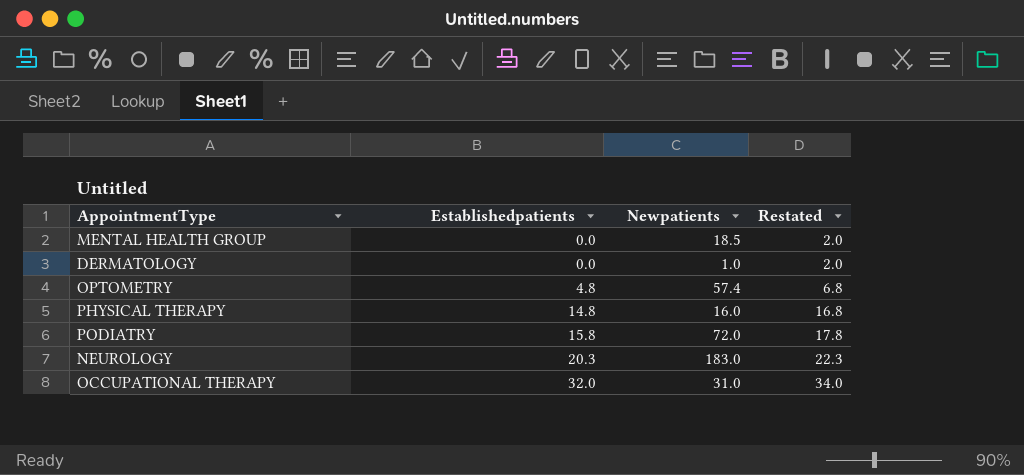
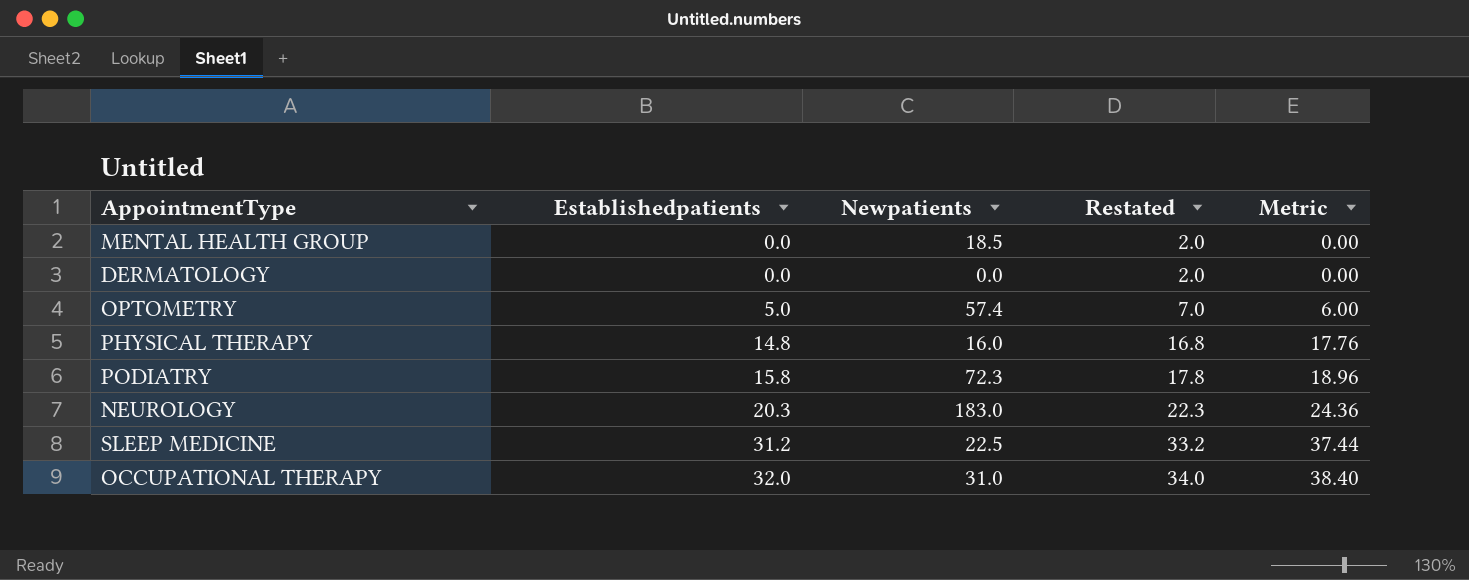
column Metric | formula: none -> [Establishedpatients] * 1.2
DERMATOLOGY | Newpatients: 1.0 -> 0.0
OPTOMETRY | Establishedpatients: 4.8 -> 5.0
OPTOMETRY | Restated: 6.8 -> 7.0
PODIATRY | Newpatients: 72.0 -> 72.3
row SLEEP MEDICINE: none -> 31.2 | 22.5 | 33.2 | 37.44

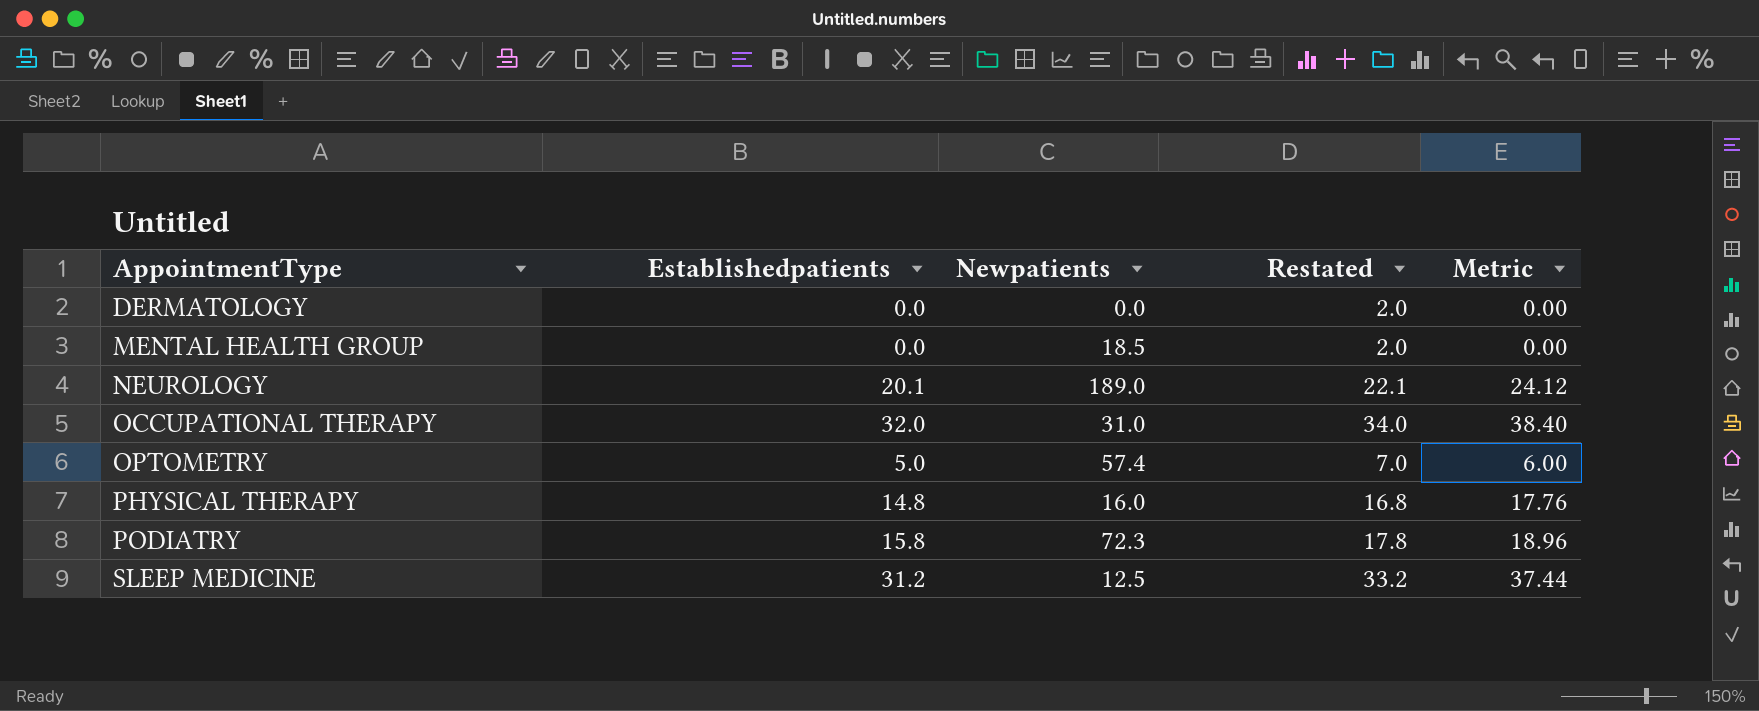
row order: Establishedpatients ascending -> AppointmentType ascending
NEUROLOGY | Establishedpatients: 20.3 -> 20.1
NEUROLOGY | Newpatients: 183.0 -> 189.0
NEUROLOGY | Restated: 22.3 -> 22.1
NEUROLOGY | Metric: 24.36 -> 24.12
SLEEP MEDICINE | Newpatients: 22.5 -> 12.5

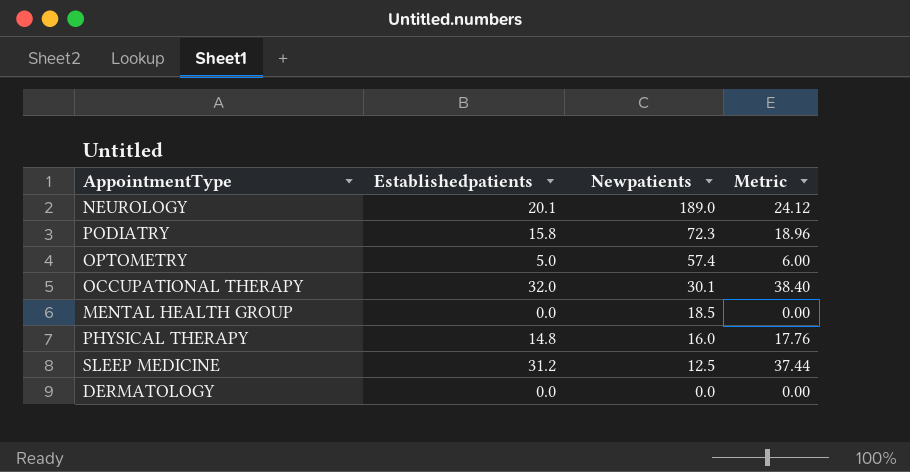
row order: AppointmentType ascending -> Newpatients descending
column Restated | formula: [Establishedpatients] + 2 -> none
OCCUPATIONAL THERAPY | Newpatients: 31.0 -> 30.1

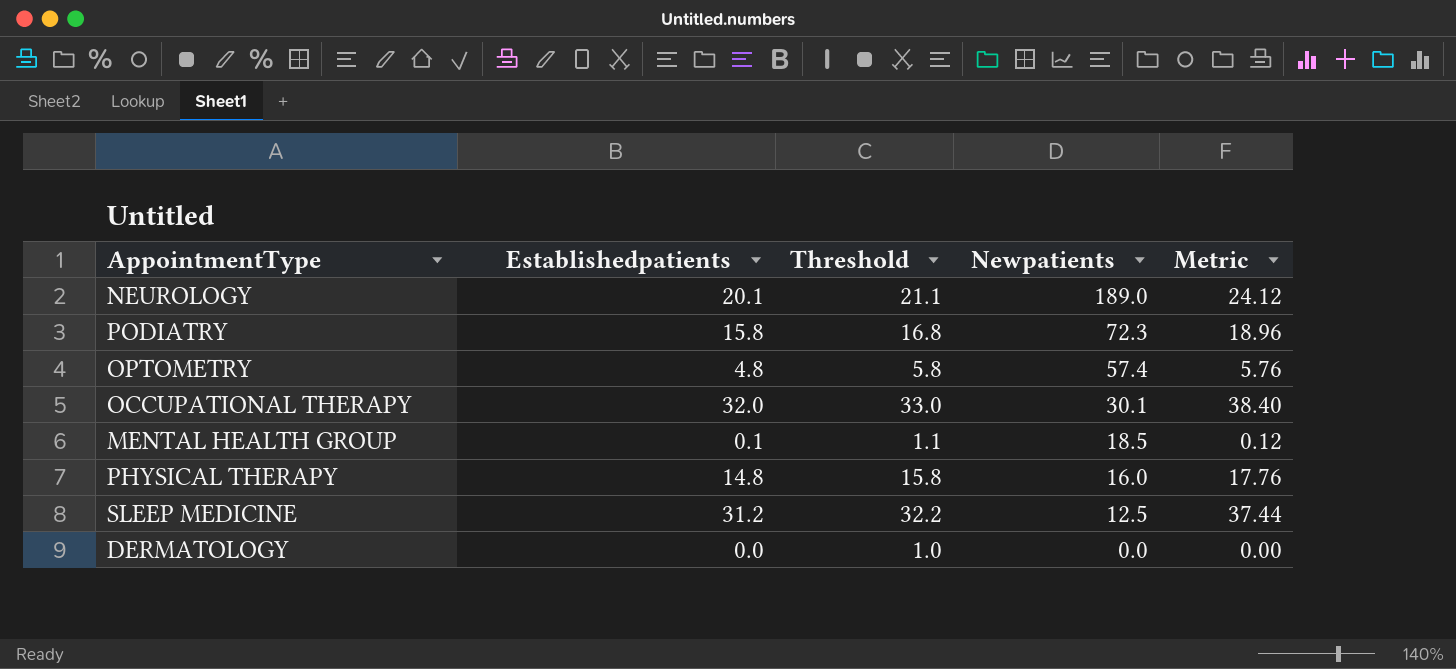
column Threshold | formula: none -> [Establishedpatients] + 1
OPTOMETRY | Establishedpatients: 5.0 -> 4.8
OPTOMETRY | Metric: 6.00 -> 5.76
MENTAL HEALTH GROUP | Establishedpatients: 0.0 -> 0.1
MENTAL HEALTH GROUP | Metric: 0.00 -> 0.12

